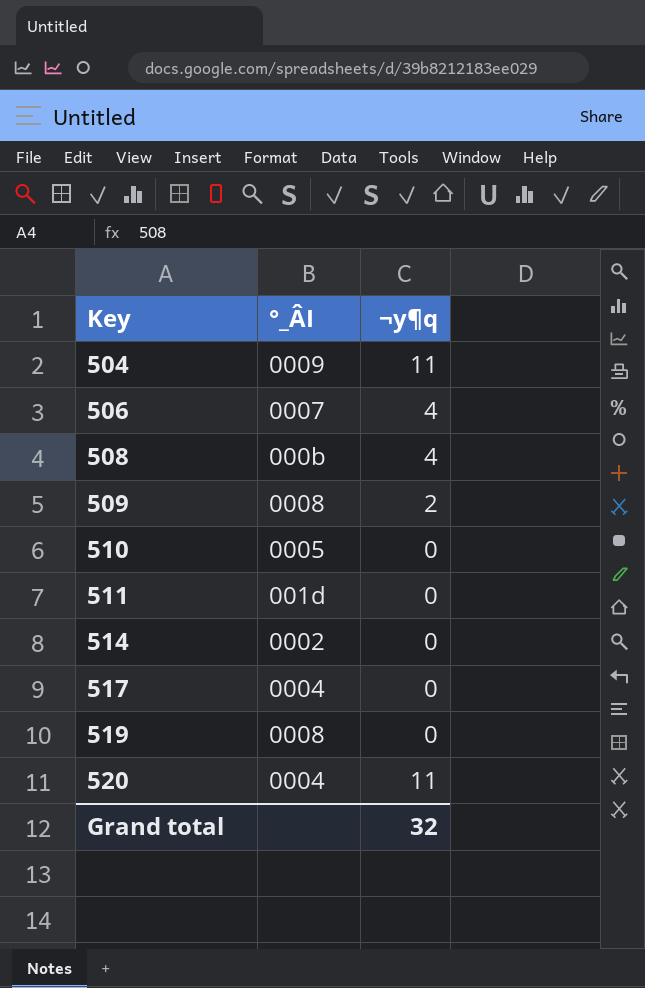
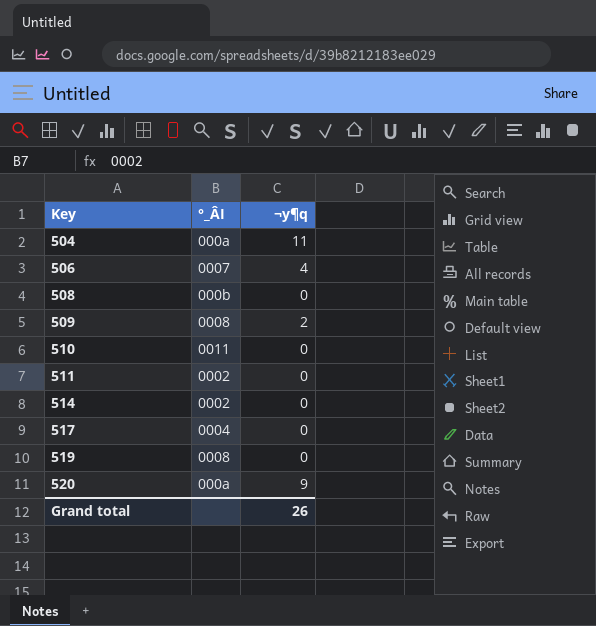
504 | °_ÂI: 0009 -> 000a
508 | ¬y¶q: 4 -> 0
510 | °_ÂI: 0005 -> 0011
511 | °_ÂI: 001d -> 0002
520 | °_ÂI: 0004 -> 000a
520 | ¬y¶q: 11 -> 9
Grand total | ¬y¶q: 32 -> 26

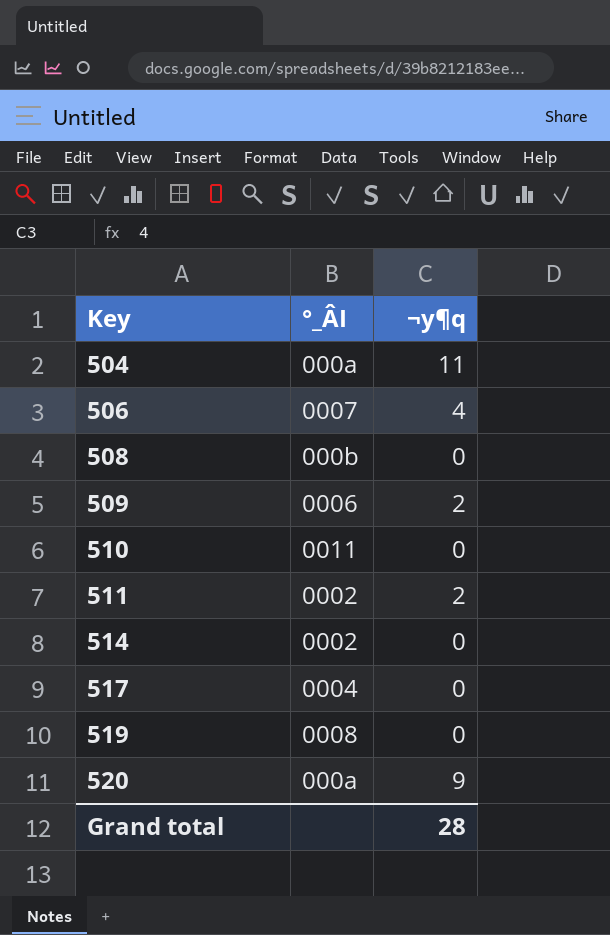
509 | °_ÂI: 0008 -> 0006
511 | ¬y¶q: 0 -> 2
Grand total | ¬y¶q: 26 -> 28

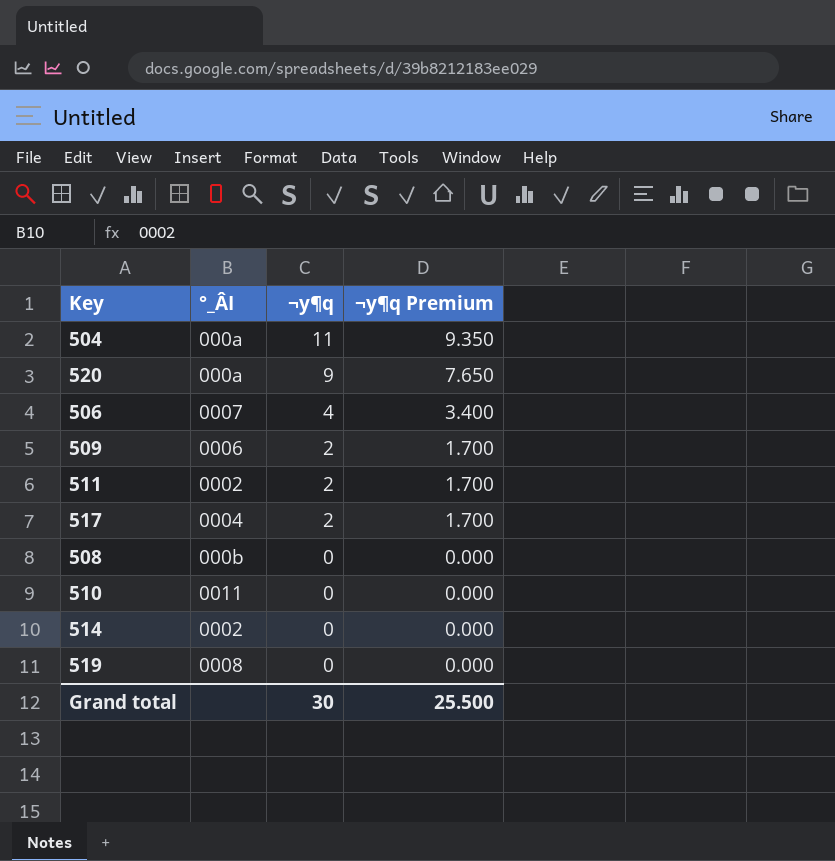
row order: Key ascending -> ¬y¶q descending
column ¬y¶q Premium | formula: none -> [¬y¶q] * 0.85
517 | ¬y¶q: 0 -> 2
Grand total | ¬y¶q: 28 -> 30

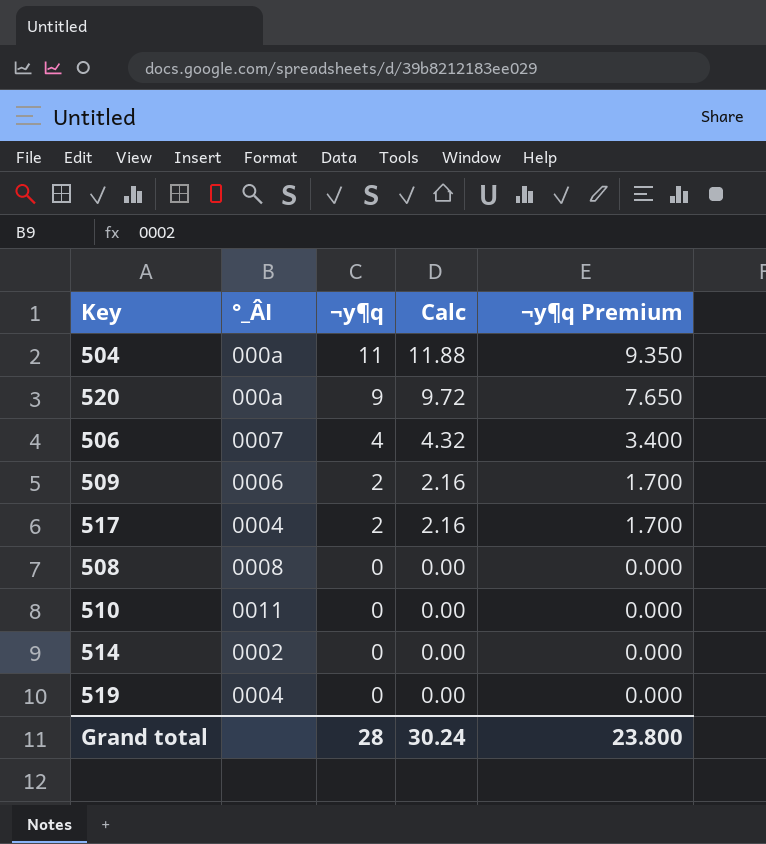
column Calc | formula: none -> [¬y¶q] * 1.08
row 511: 0002 | 2 | 1.700 -> none
508 | °_ÂI: 000b -> 0008
519 | °_ÂI: 0008 -> 0004
Grand total | ¬y¶q: 30 -> 28
Grand total | ¬y¶q Premium: 25.500 -> 23.800

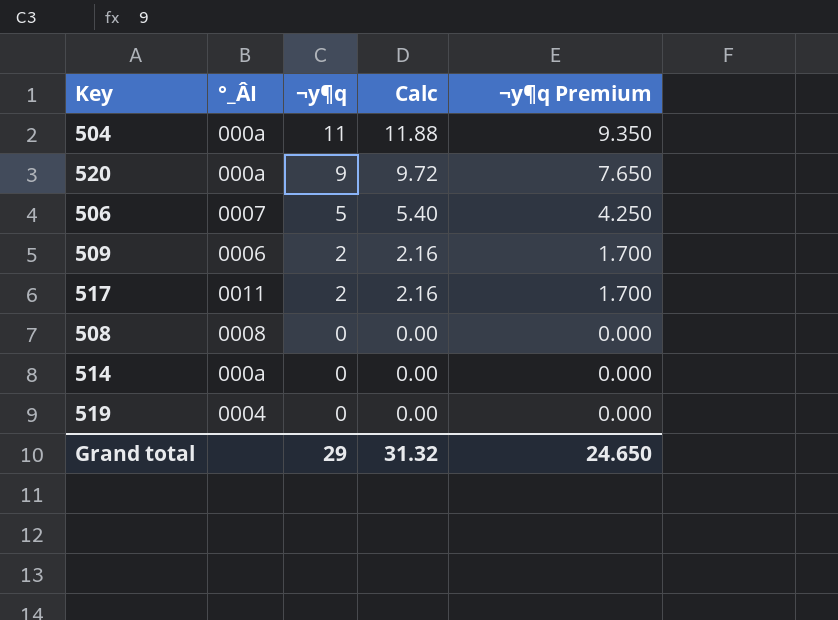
row 510: 0011 | 0 | 0.00 | 0.000 -> none
506 | ¬y¶q: 4 -> 5
506 | Calc: 4.32 -> 5.40
506 | ¬y¶q Premium: 3.400 -> 4.250
517 | °_ÂI: 0004 -> 0011
514 | °_ÂI: 0002 -> 000a
Grand total | ¬y¶q: 28 -> 29
Grand total | Calc: 30.24 -> 31.32
Grand total | ¬y¶q Premium: 23.800 -> 24.650

